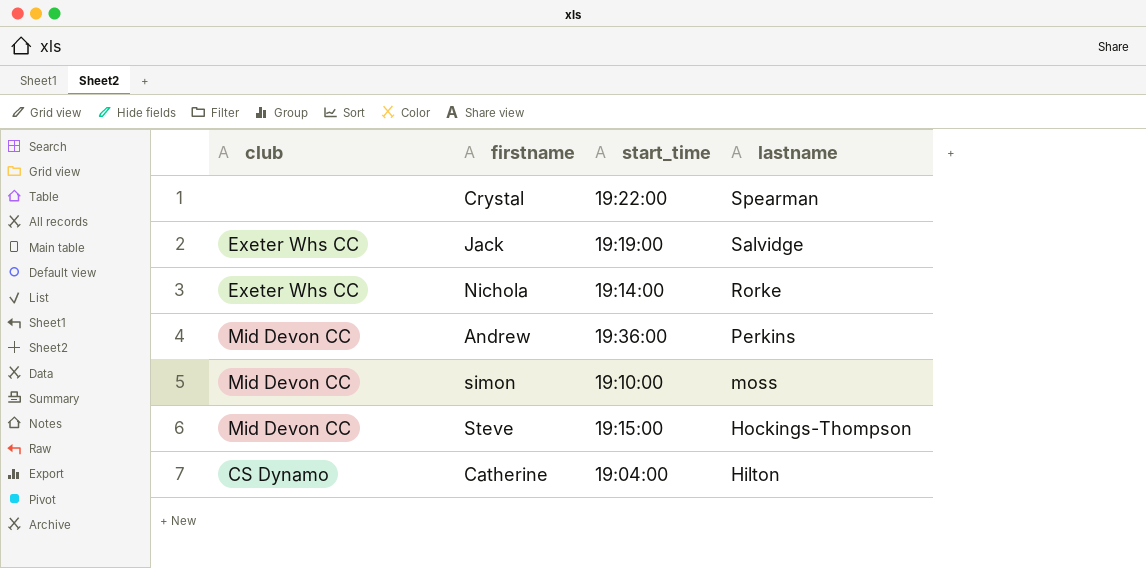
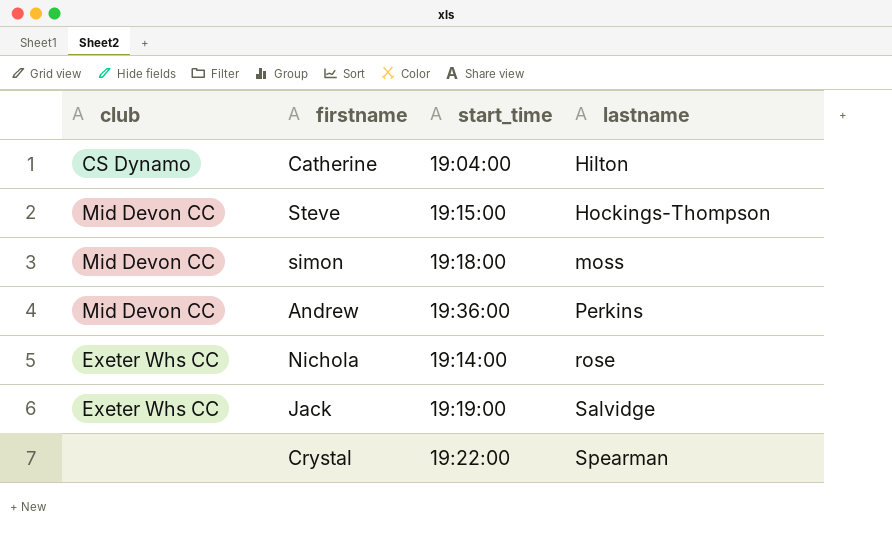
row order: lastname descending -> lastname ascending
simon | start_time: 19:10:00 -> 19:18:00
Nichola | lastname: Rorke -> rose

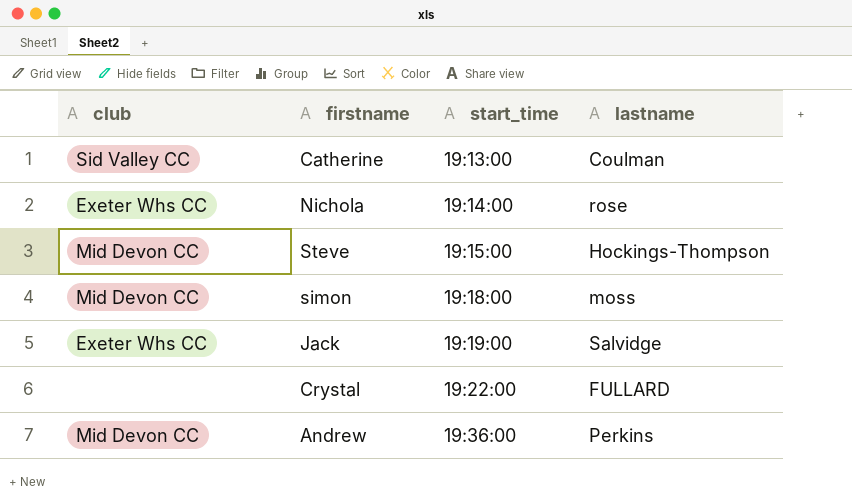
row order: lastname ascending -> start_time ascending
Catherine | club: CS Dynamo -> Sid Valley CC
Catherine | start_time: 19:04:00 -> 19:13:00
Catherine | lastname: Hilton -> Coulman
Crystal | lastname: Spearman -> FULLARD

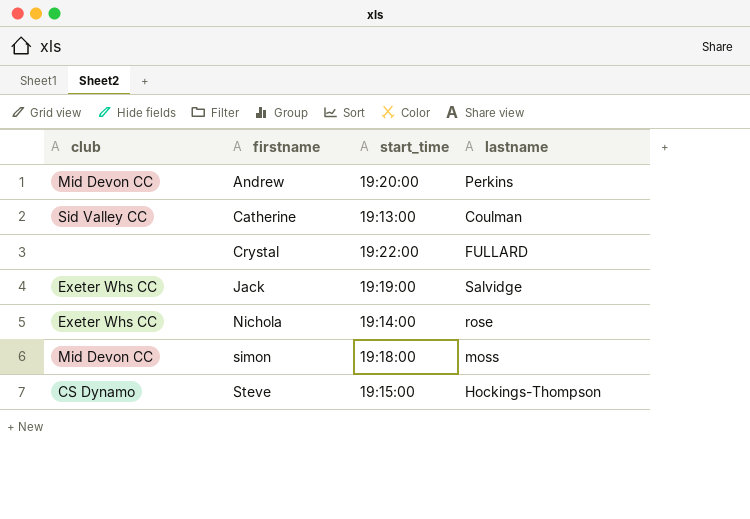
row order: start_time ascending -> firstname ascending
Andrew | start_time: 19:36:00 -> 19:20:00
Steve | club: Mid Devon CC -> CS Dynamo

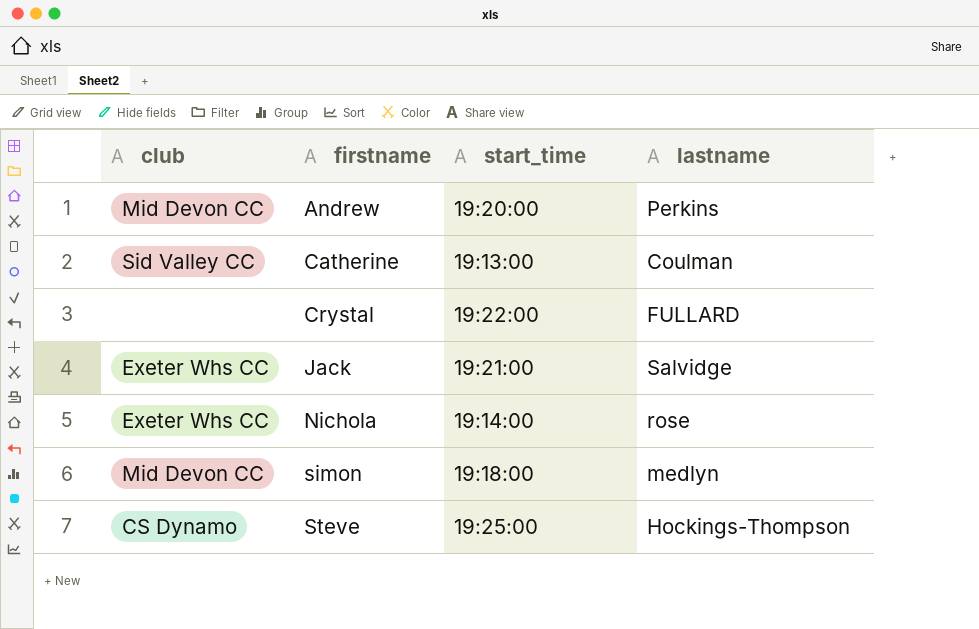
Jack | start_time: 19:19:00 -> 19:21:00
simon | lastname: moss -> medlyn
Steve | start_time: 19:15:00 -> 19:25:00

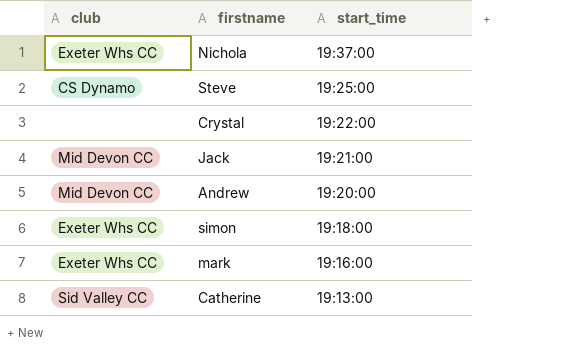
row order: firstname ascending -> start_time descending
column lastname | position: 4 -> none
Nichola | start_time: 19:14:00 -> 19:37:00
Jack | club: Exeter Whs CC -> Mid Devon CC
simon | club: Mid Devon CC -> Exeter Whs CC
row mark: none -> Exeter Whs CC | 19:16:00

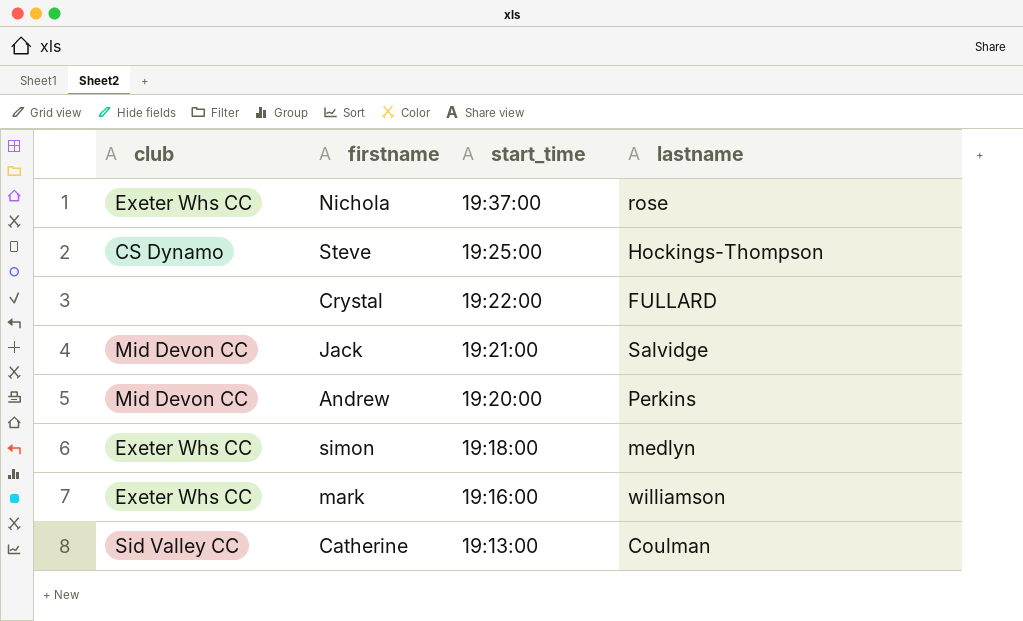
column lastname | position: none -> 4

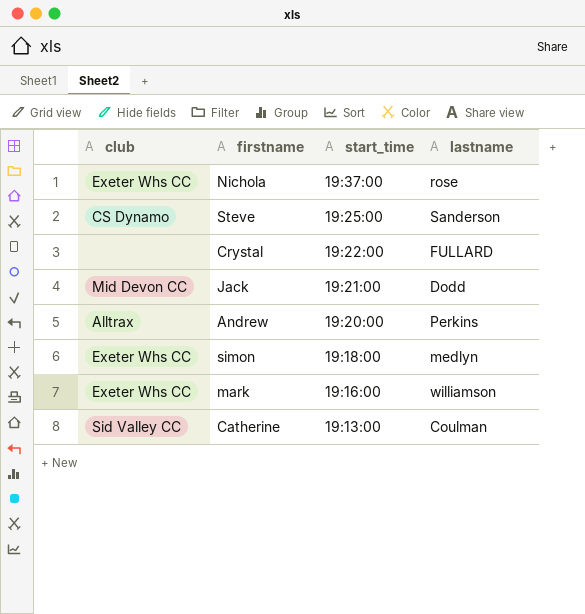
Steve | lastname: Hockings-Thompson -> Sanderson
Jack | lastname: Salvidge -> Dodd
Andrew | club: Mid Devon CC -> Alltrax

